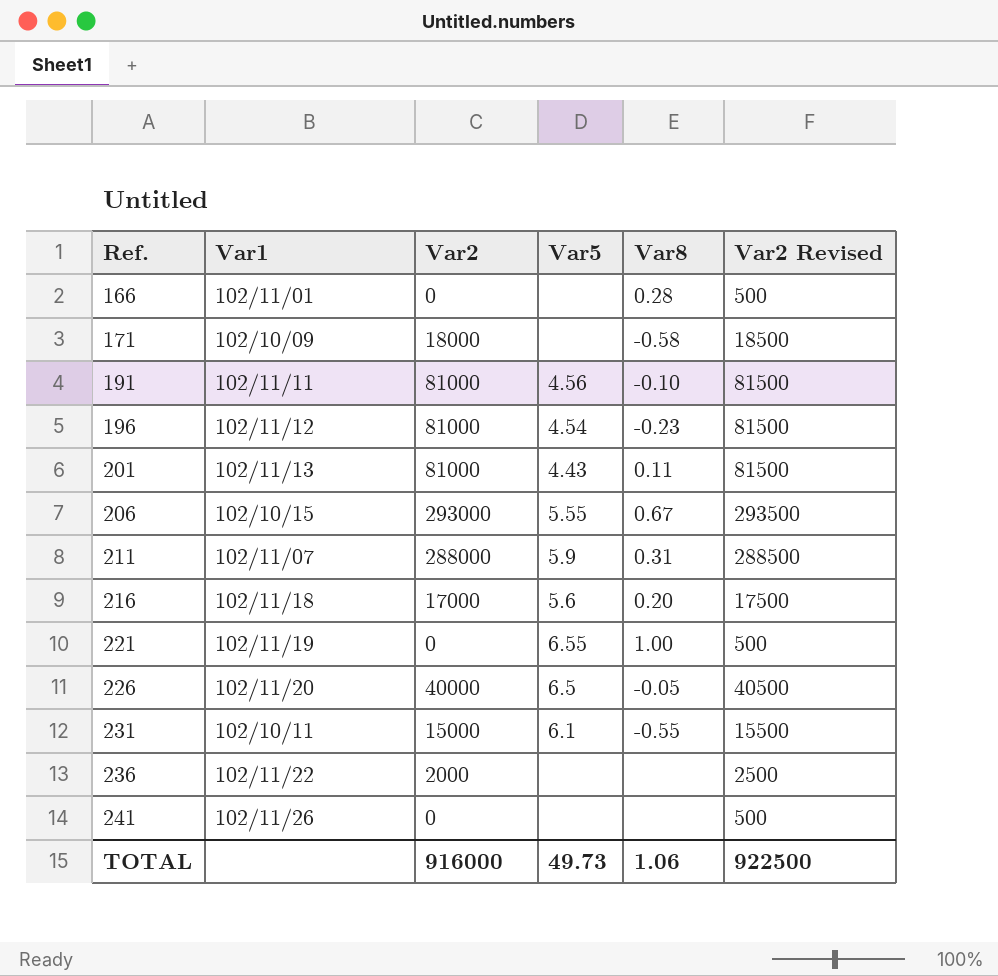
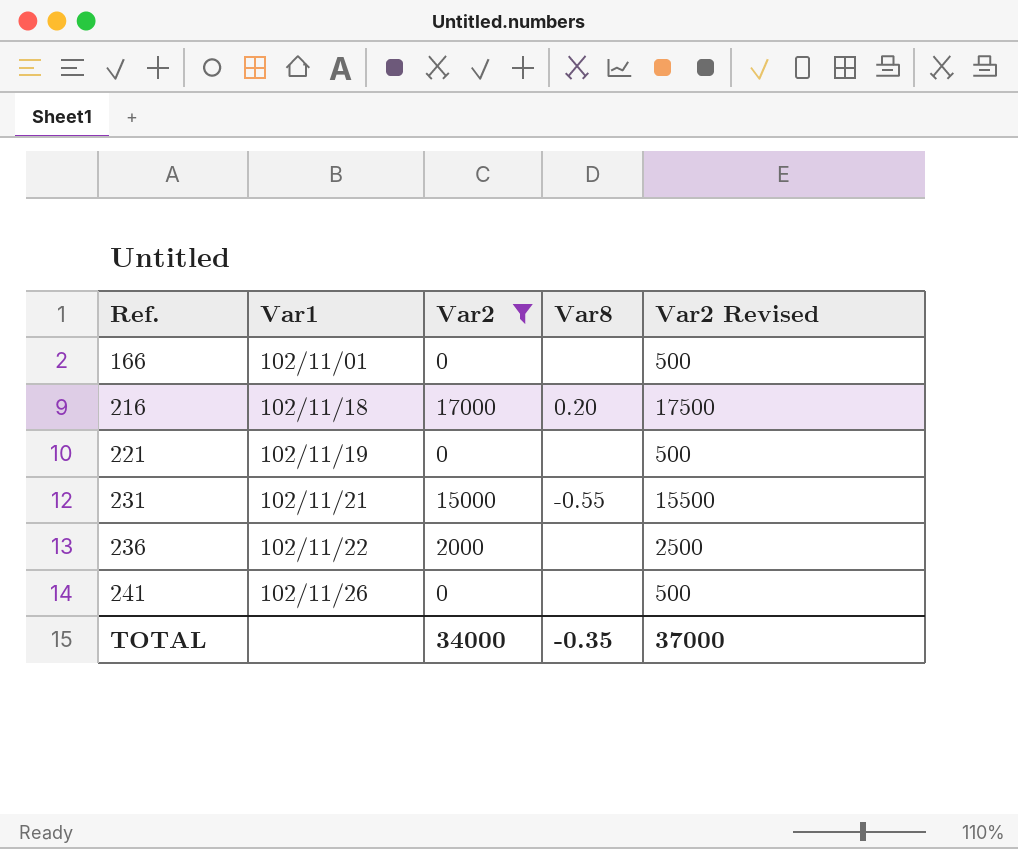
filter: none -> Var2 <= 17000
column Var5 | position: 4 -> none
166 | Var8: 0.28 -> none
221 | Var8: 1.00 -> none
231 | Var1: 102/10/11 -> 102/11/21
TOTAL | Var2: 916000 -> 34000
TOTAL | Var8: 1.06 -> -0.35
TOTAL | Var2 Revised: 922500 -> 37000

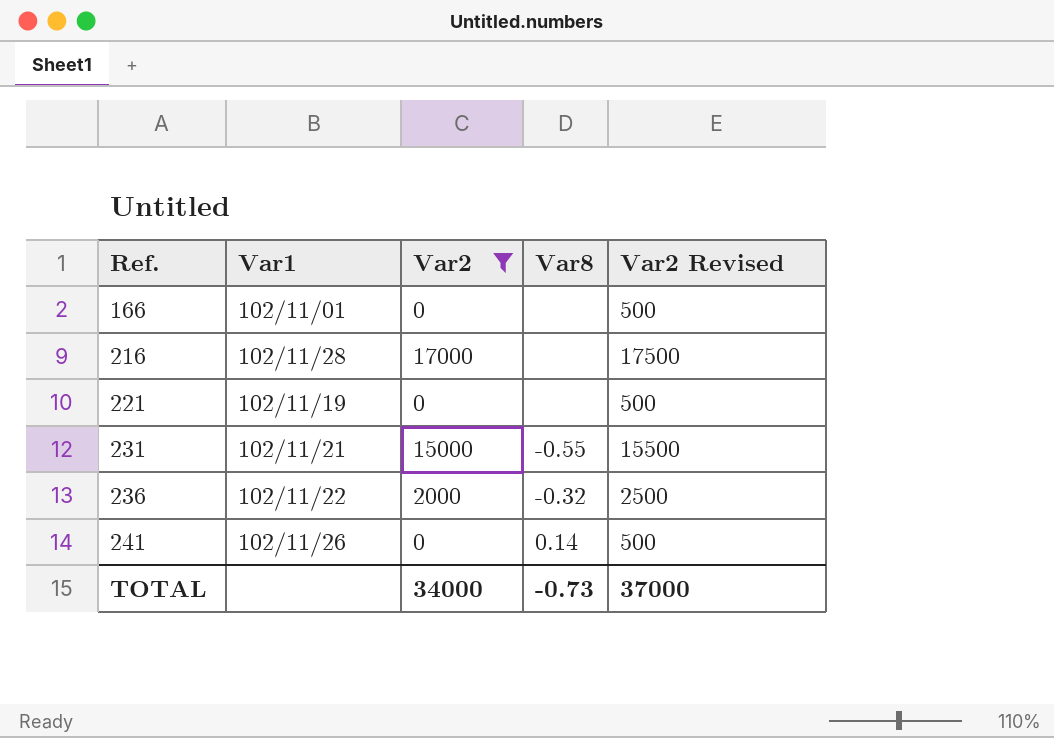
216 | Var1: 102/11/18 -> 102/11/28
216 | Var8: 0.20 -> none
236 | Var8: none -> -0.32
241 | Var8: none -> 0.14
TOTAL | Var8: -0.35 -> -0.73

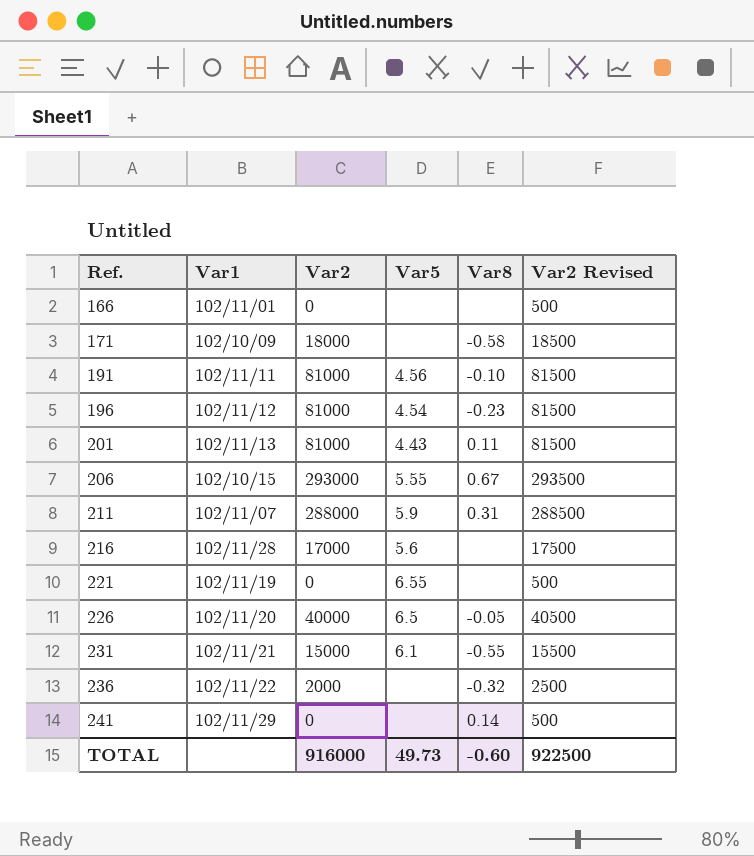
filter: Var2 <= 17000 -> none
column Var5 | position: none -> 4
241 | Var1: 102/11/26 -> 102/11/29
TOTAL | Var2: 34000 -> 916000
TOTAL | Var8: -0.73 -> -0.60
TOTAL | Var2 Revised: 37000 -> 922500

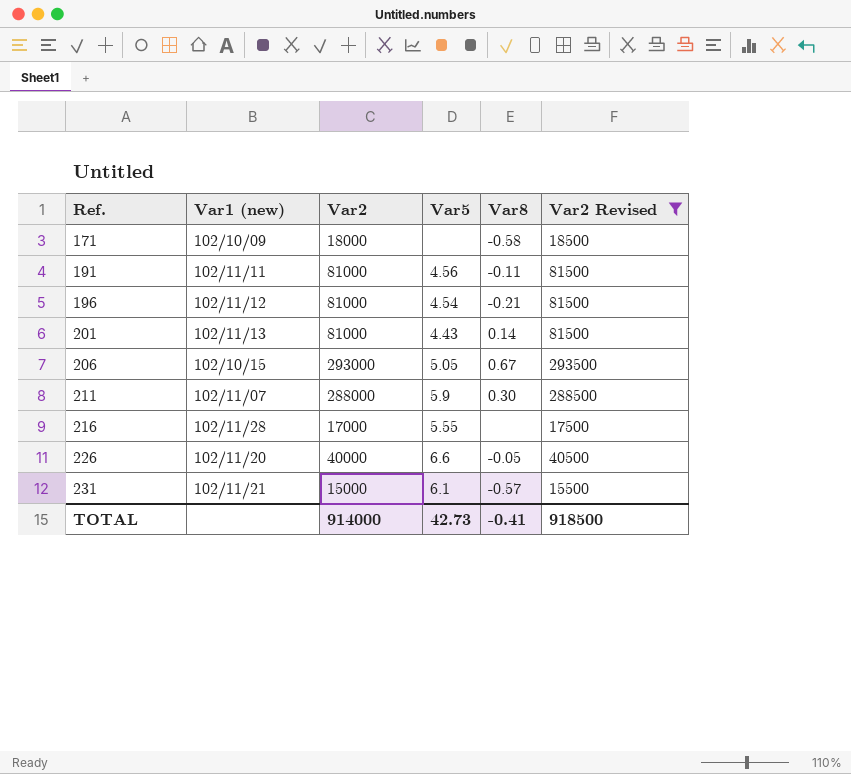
filter: none -> Var2 Revised >= 15500
column name: Var1 -> Var1 (new)
191 | Var8: -0.10 -> -0.11
196 | Var8: -0.23 -> -0.21
201 | Var8: 0.11 -> 0.14
206 | Var5: 5.55 -> 5.05
211 | Var8: 0.31 -> 0.30
216 | Var5: 5.6 -> 5.55
226 | Var5: 6.5 -> 6.6
231 | Var8: -0.55 -> -0.57
TOTAL | Var2: 916000 -> 914000
TOTAL | Var5: 49.73 -> 42.73
TOTAL | Var8: -0.60 -> -0.41
TOTAL | Var2 Revised: 922500 -> 918500

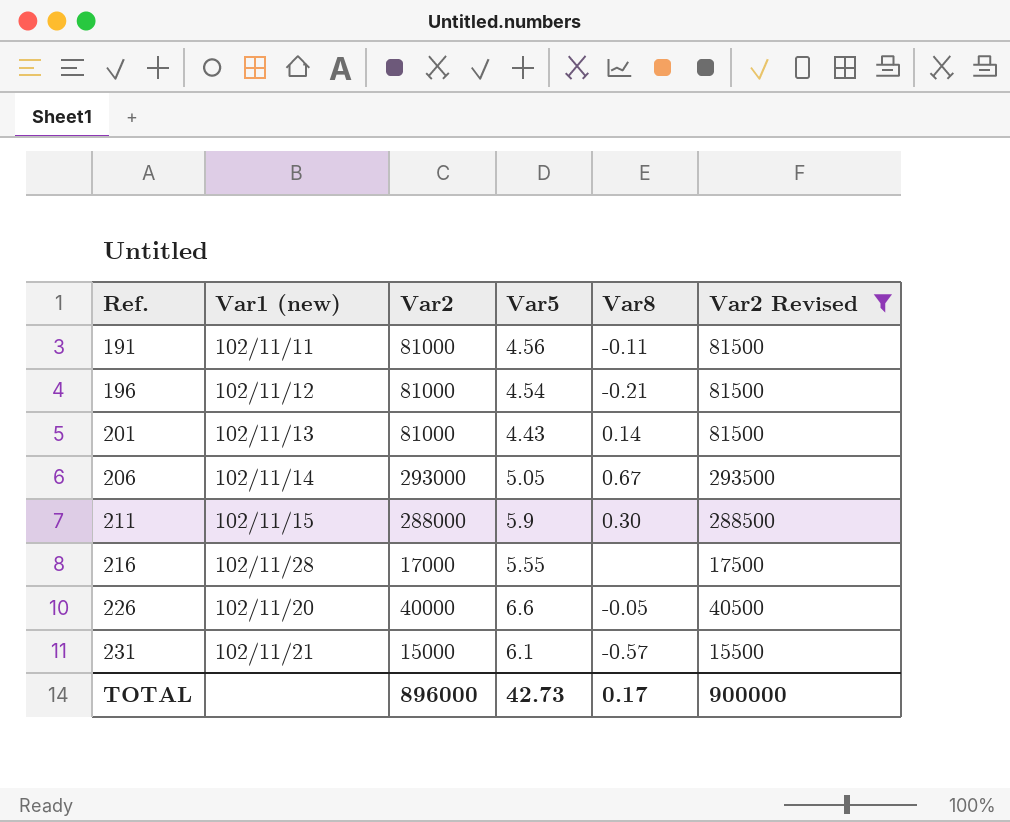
row 171: 102/10/09 | 18000 | none | -0.58 | 18500 -> none
206 | Var1 (new): 102/10/15 -> 102/11/14
211 | Var1 (new): 102/11/07 -> 102/11/15
TOTAL | Var2: 914000 -> 896000
TOTAL | Var8: -0.41 -> 0.17
TOTAL | Var2 Revised: 918500 -> 900000

